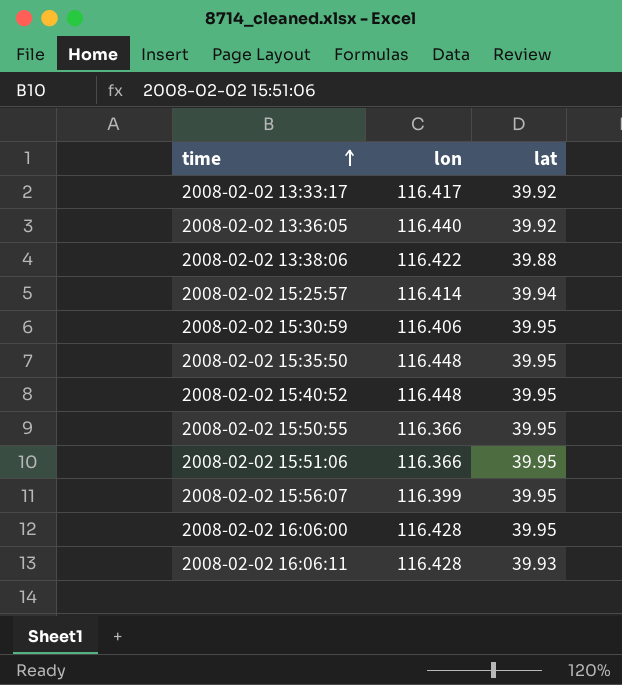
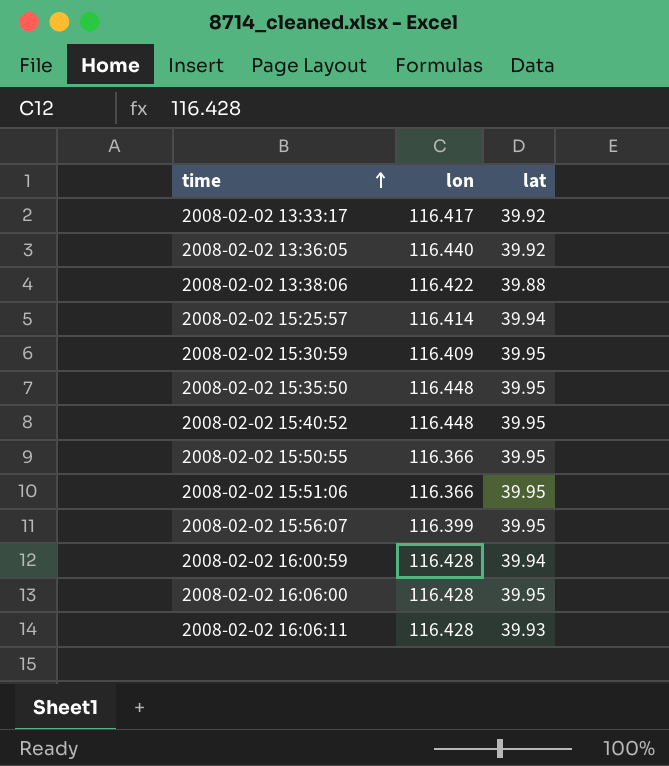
2008-02-02 15:30:59 | lon: 116.406 -> 116.409
row 2008-02-02 16:00:59: none -> 116.428 | 39.94

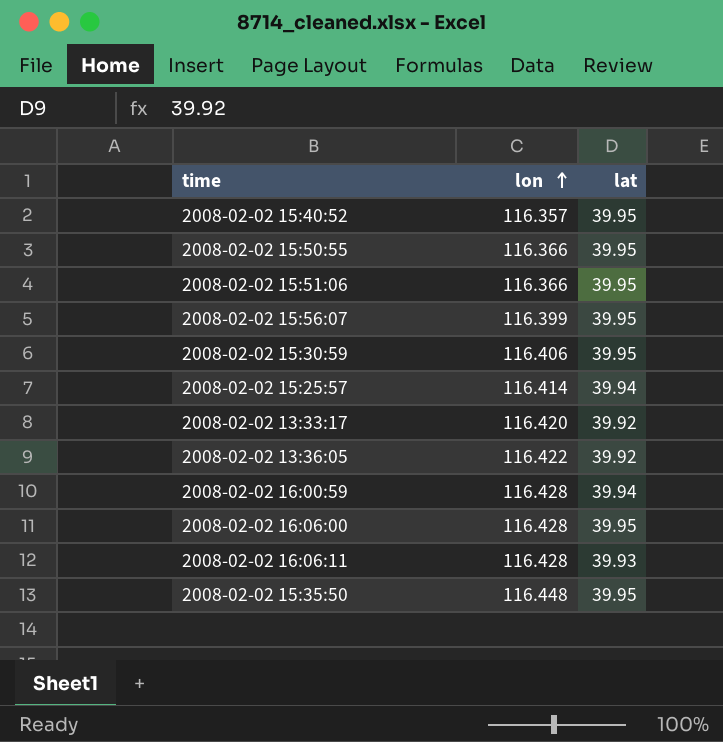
row order: time ascending -> lon ascending
row 2008-02-02 13:38:06: 116.422 | 39.88 -> none
2008-02-02 15:40:52 | lon: 116.448 -> 116.357
2008-02-02 15:30:59 | lon: 116.409 -> 116.406
2008-02-02 13:33:17 | lon: 116.417 -> 116.420
2008-02-02 13:36:05 | lon: 116.440 -> 116.422

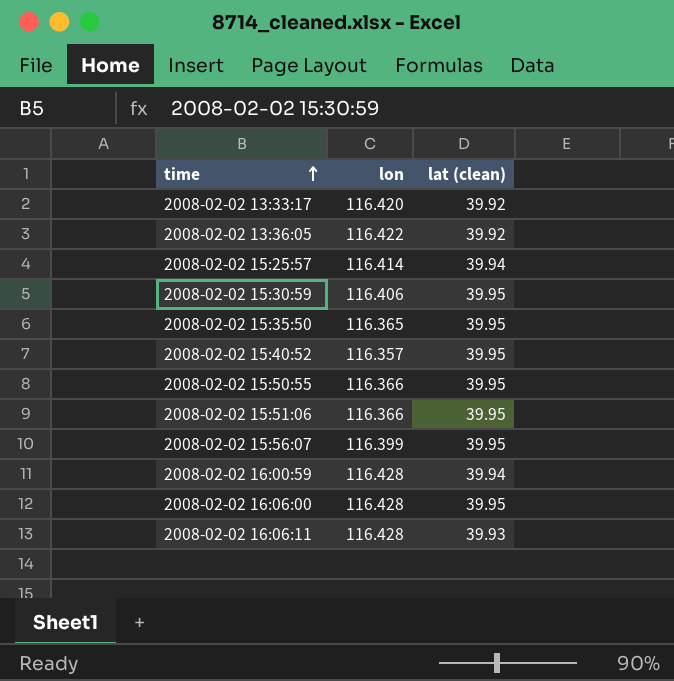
row order: lon ascending -> time ascending
column name: lat -> lat (clean)
2008-02-02 15:35:50 | lon: 116.448 -> 116.365

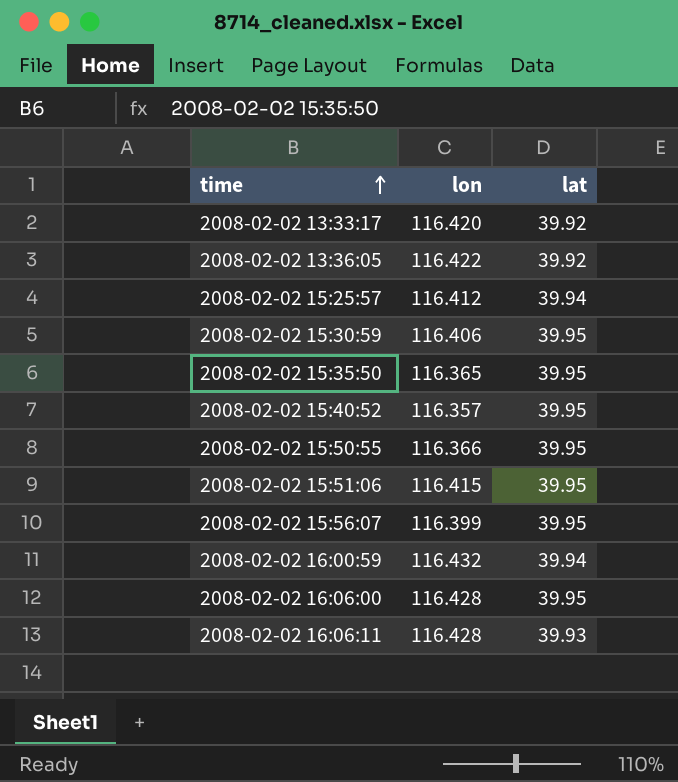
column name: lat (clean) -> lat
2008-02-02 15:25:57 | lon: 116.414 -> 116.412
2008-02-02 15:51:06 | lon: 116.366 -> 116.415
2008-02-02 16:00:59 | lon: 116.428 -> 116.432

